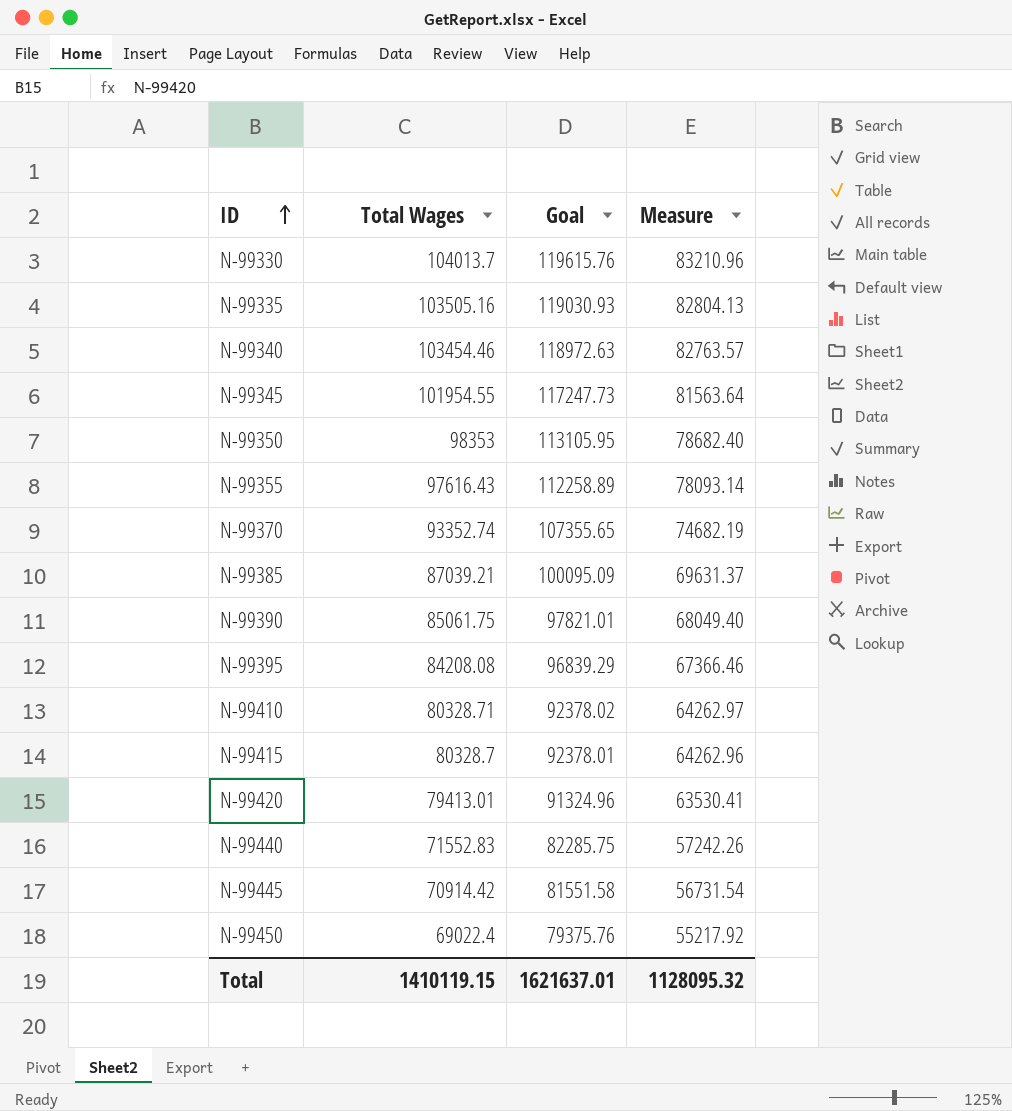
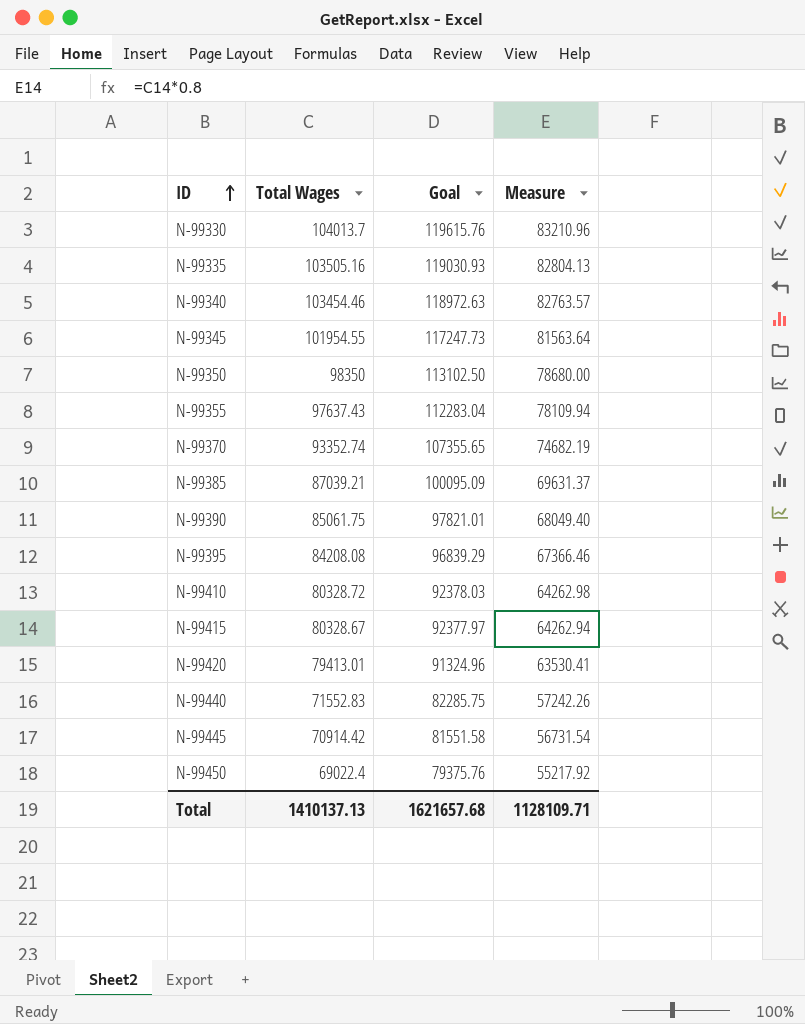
N-99350 | Total Wages: 98353 -> 98350
N-99350 | Goal: 113105.95 -> 113102.50
N-99350 | Measure: 78682.40 -> 78680.00
N-99355 | Total Wages: 97616.43 -> 97637.43
N-99355 | Goal: 112258.89 -> 112283.04
N-99355 | Measure: 78093.14 -> 78109.94
N-99410 | Total Wages: 80328.71 -> 80328.72
N-99410 | Goal: 92378.02 -> 92378.03
N-99410 | Measure: 64262.97 -> 64262.98
N-99415 | Total Wages: 80328.7 -> 80328.67
N-99415 | Goal: 92378.01 -> 92377.97
N-99415 | Measure: 64262.96 -> 64262.94
Total | Total Wages: 1410119.15 -> 1410137.13
Total | Goal: 1621637.01 -> 1621657.68
Total | Measure: 1128095.32 -> 1128109.71

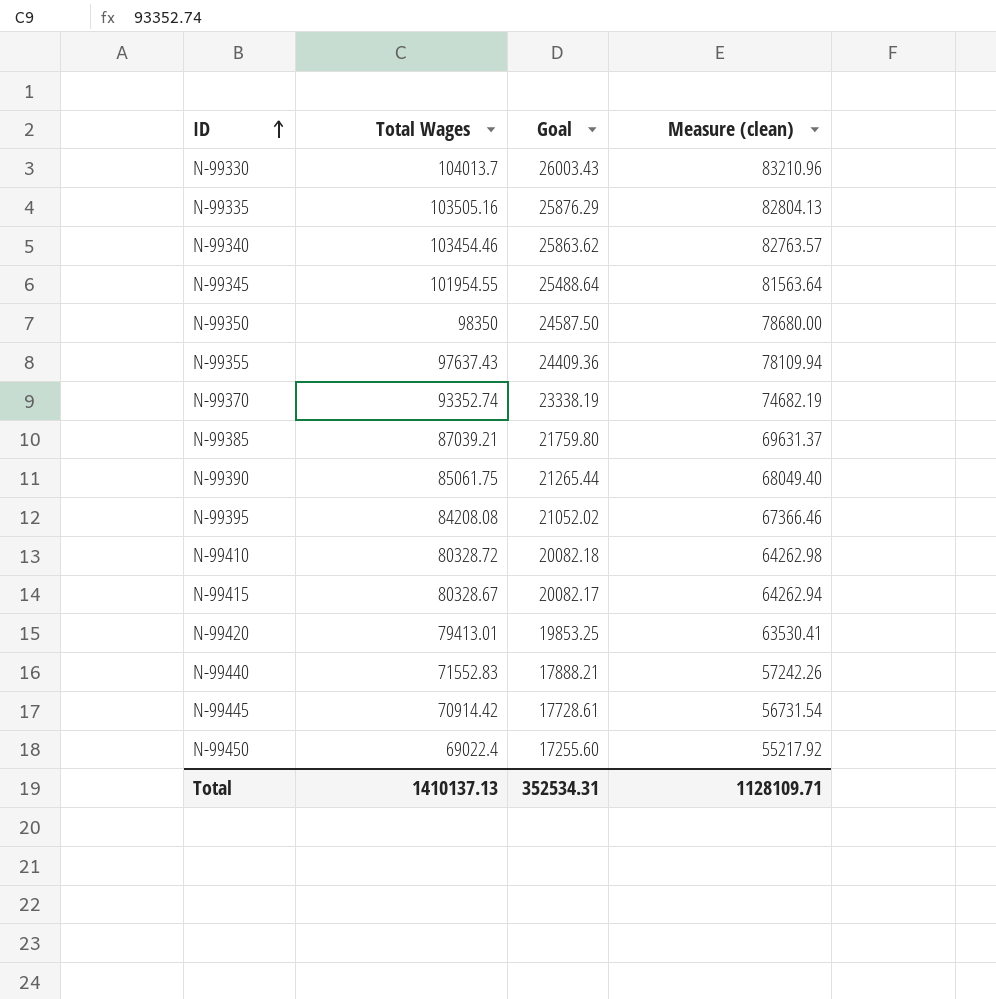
column Goal | formula: [Total Wages] * 1.15 -> [Total Wages] * 0.25
column name: Measure -> Measure (clean)
Total | Goal: 1621657.68 -> 352534.31

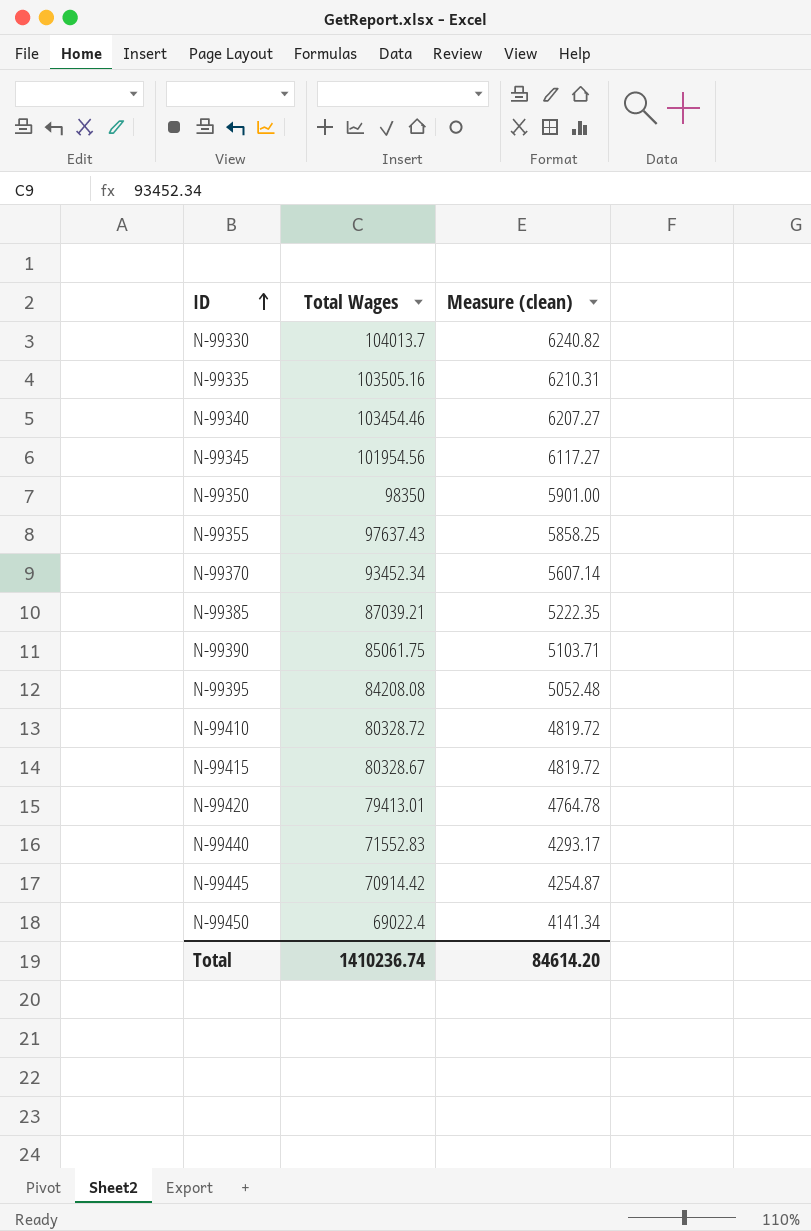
column Goal | formula: [Total Wages] * 0.25 -> none
column Measure (clean) | formula: [Total Wages] * 0.8 -> [Total Wages] * 0.06
N-99345 | Total Wages: 101954.55 -> 101954.56
N-99370 | Total Wages: 93352.74 -> 93452.34
Total | Total Wages: 1410137.13 -> 1410236.74
Total | Measure (clean): 1128109.71 -> 84614.20

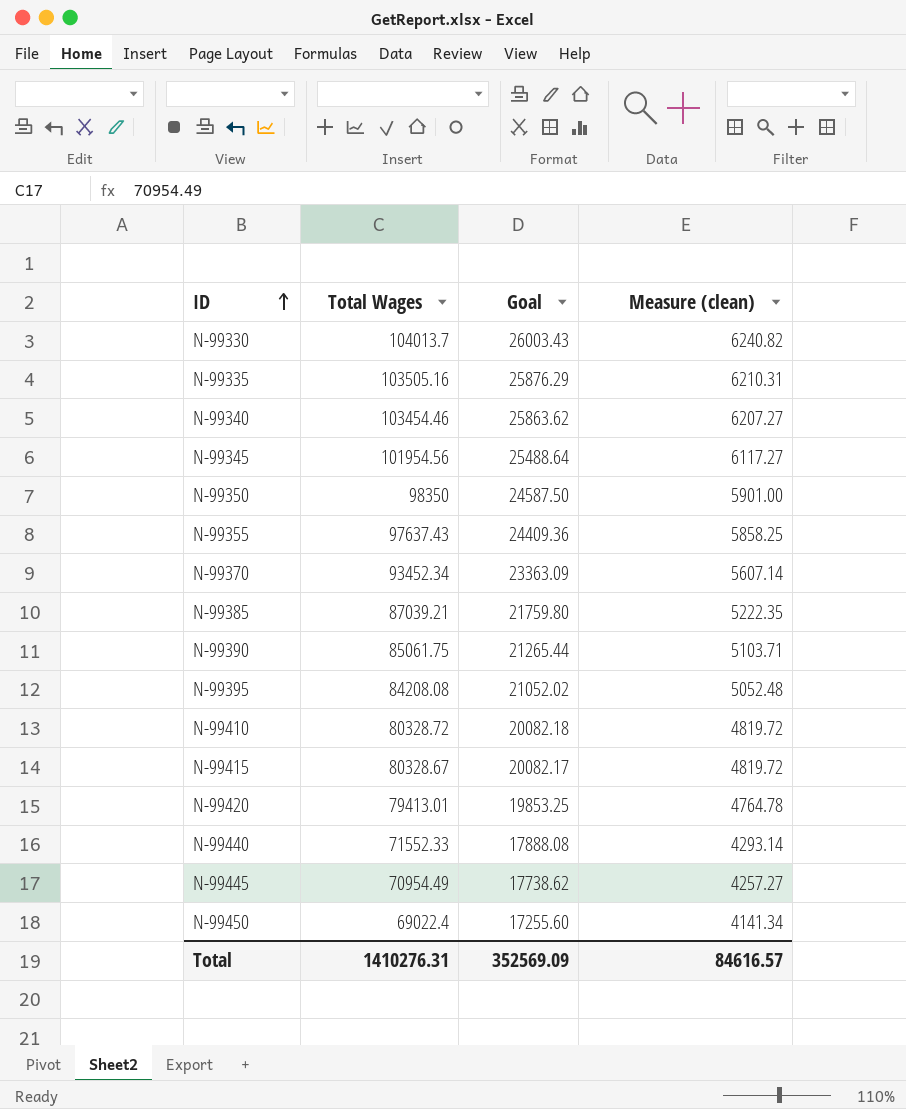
column Goal | formula: none -> [Total Wages] * 0.25
N-99440 | Total Wages: 71552.83 -> 71552.33
N-99440 | Measure (clean): 4293.17 -> 4293.14
N-99445 | Total Wages: 70914.42 -> 70954.49
N-99445 | Measure (clean): 4254.87 -> 4257.27
Total | Total Wages: 1410236.74 -> 1410276.31
Total | Measure (clean): 84614.20 -> 84616.57

